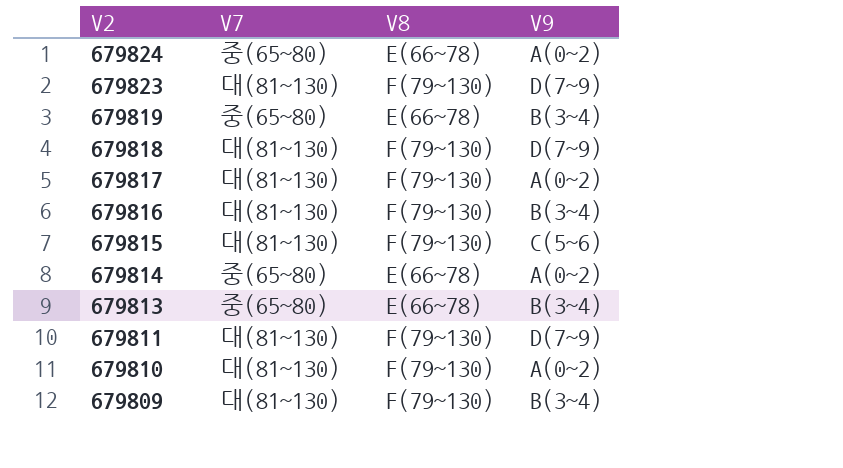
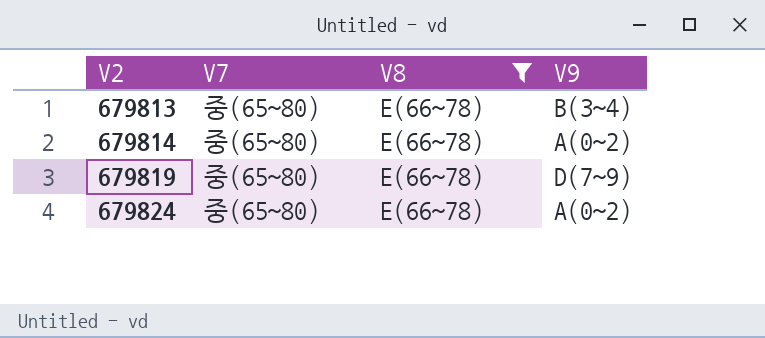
filter: none -> V8 = E(66~78)
row order: V2 descending -> V2 ascending
679819 | V9: B(3~4) -> D(7~9)

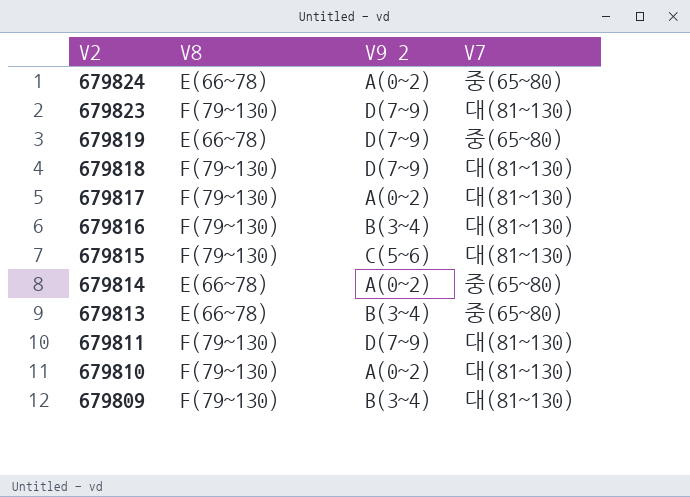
filter: V8 = E(66~78) -> none
row order: V2 ascending -> V2 descending
column name: V9 -> V9 2
column V7 | position: 2 -> 4

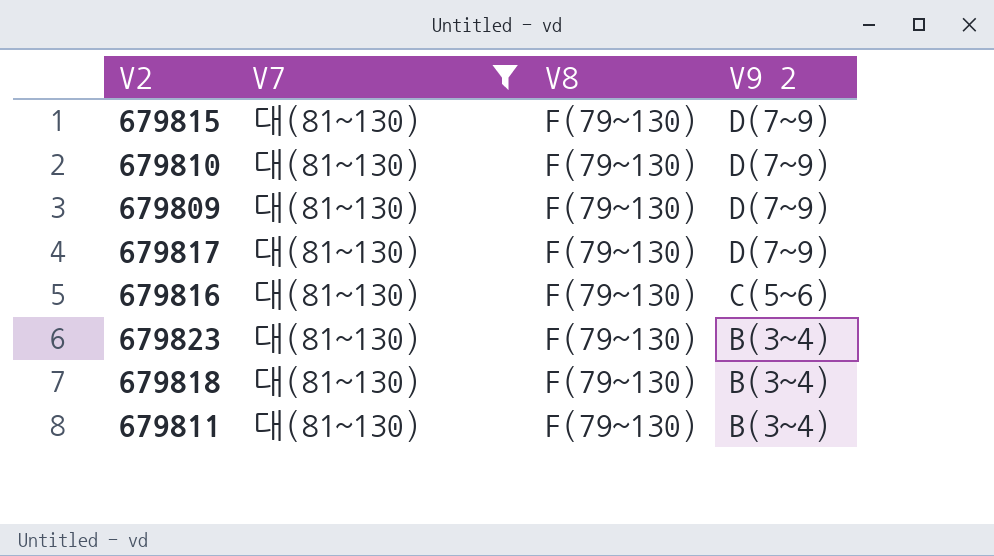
filter: none -> V7 = 대(81~130)
row order: V2 descending -> V9 2 descending
column V7 | position: 4 -> 2
679815 | V9 2: C(5~6) -> D(7~9)
679810 | V9 2: A(0~2) -> D(7~9)
679809 | V9 2: B(3~4) -> D(7~9)
679817 | V9 2: A(0~2) -> D(7~9)
679816 | V9 2: B(3~4) -> C(5~6)
679823 | V9 2: D(7~9) -> B(3~4)
679818 | V9 2: D(7~9) -> B(3~4)
679811 | V9 2: D(7~9) -> B(3~4)

